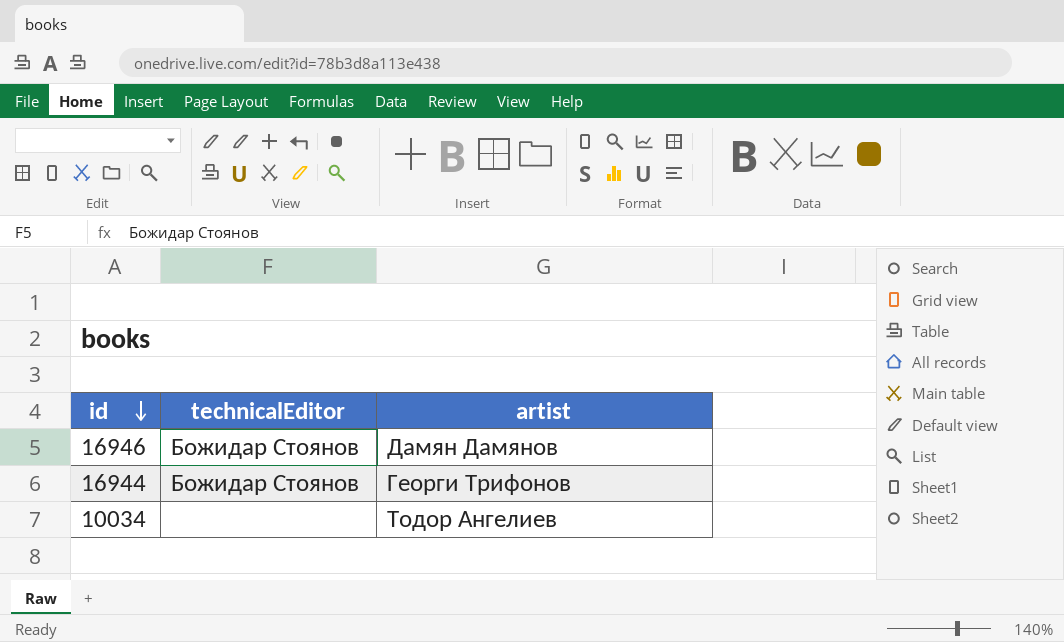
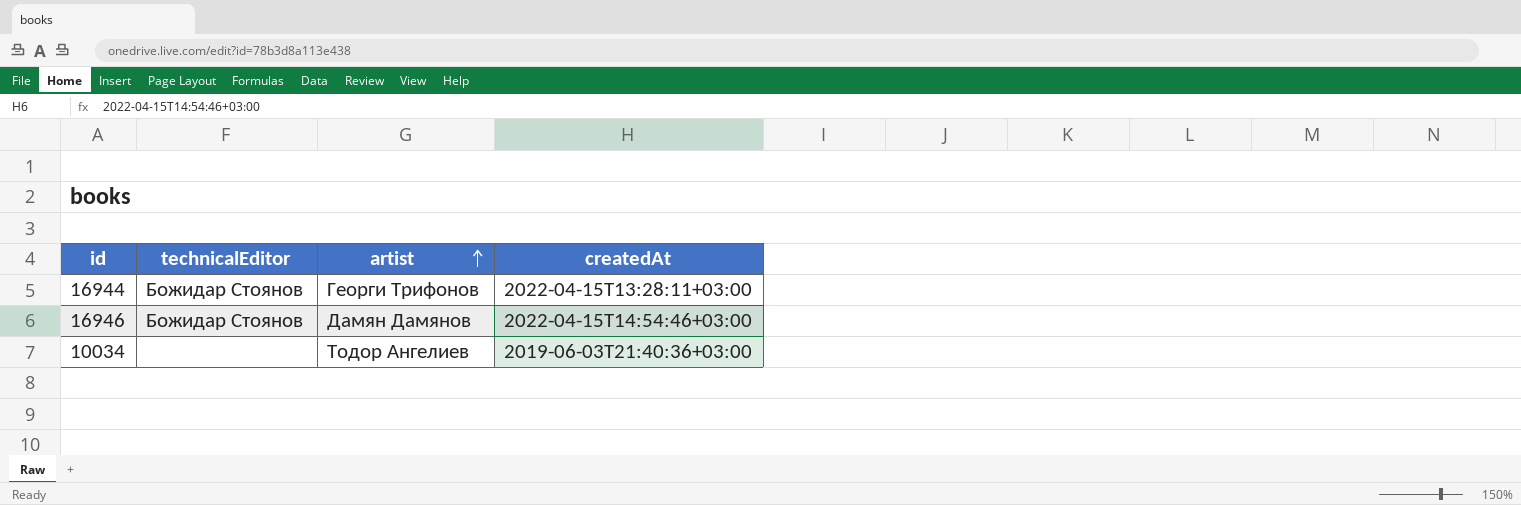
row order: id descending -> artist ascending
column createdAt | position: none -> 4

